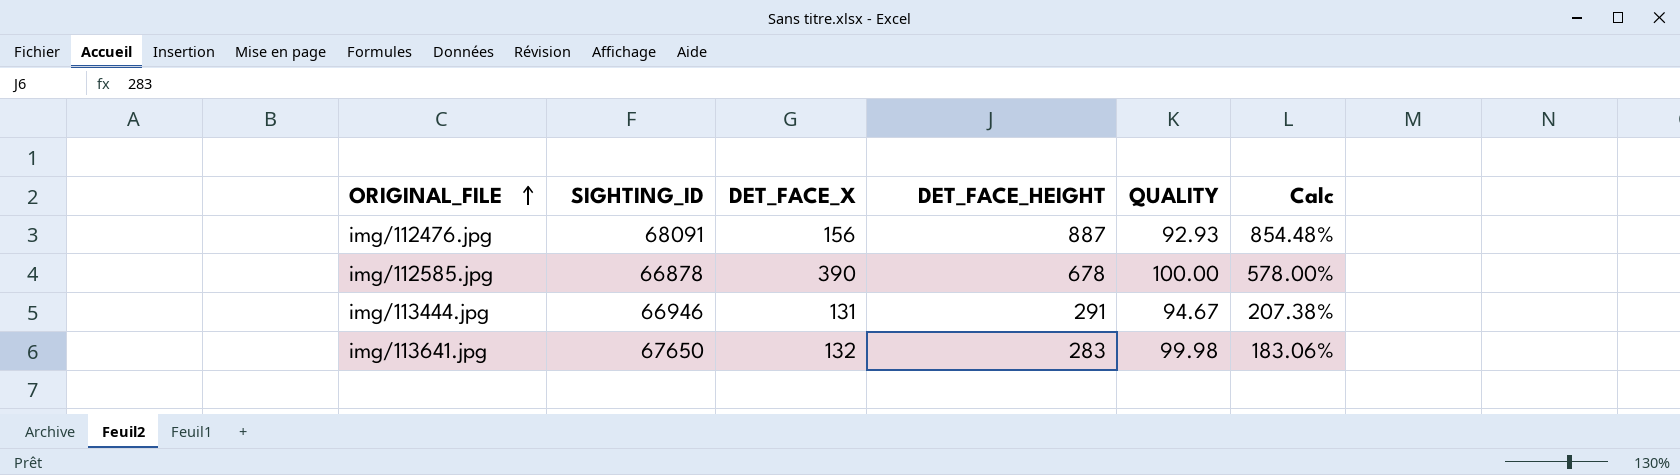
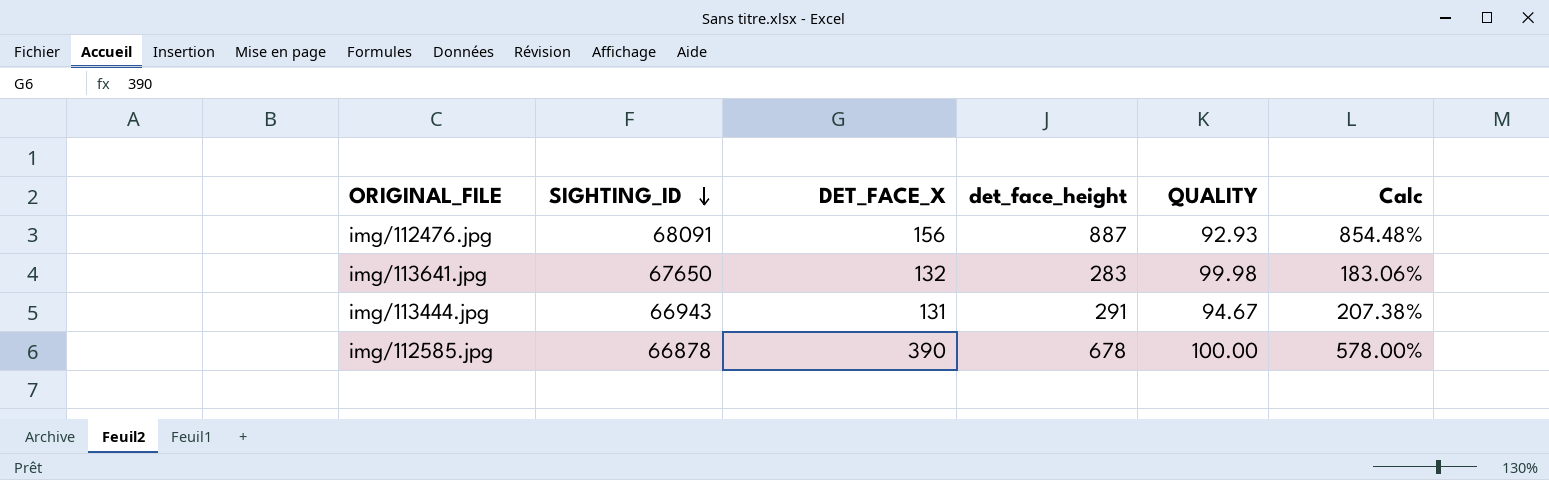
row order: ORIGINAL_FILE ascending -> SIGHTING_ID descending
column name: DET_FACE_HEIGHT -> det_face_height
img/113444.jpg | SIGHTING_ID: 66946 -> 66943

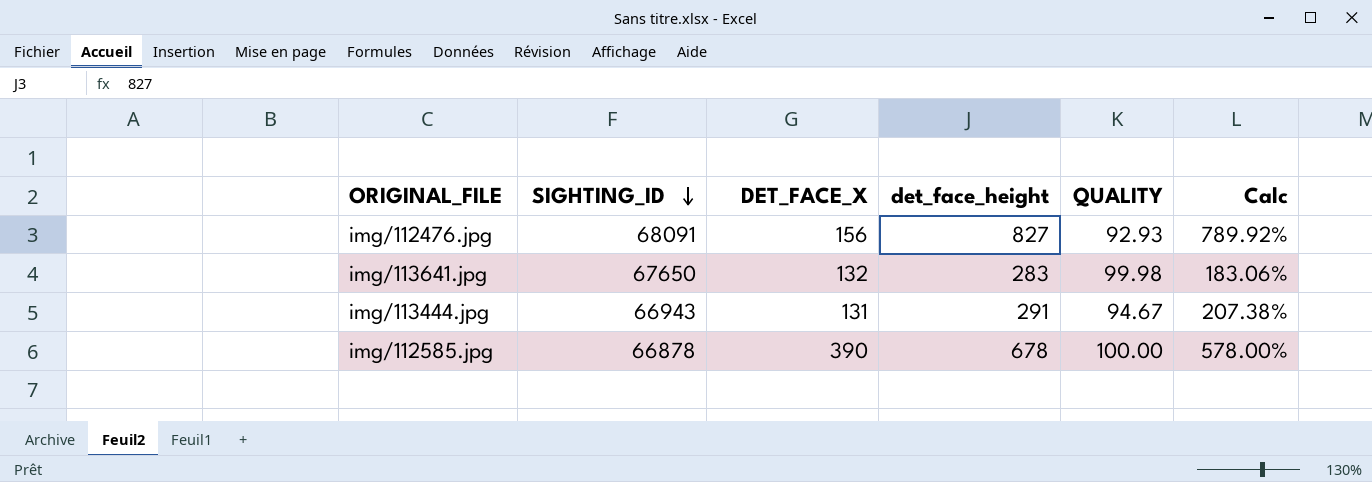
img/112476.jpg | det_face_height: 887 -> 827
img/112476.jpg | Calc: 854.48% -> 789.92%

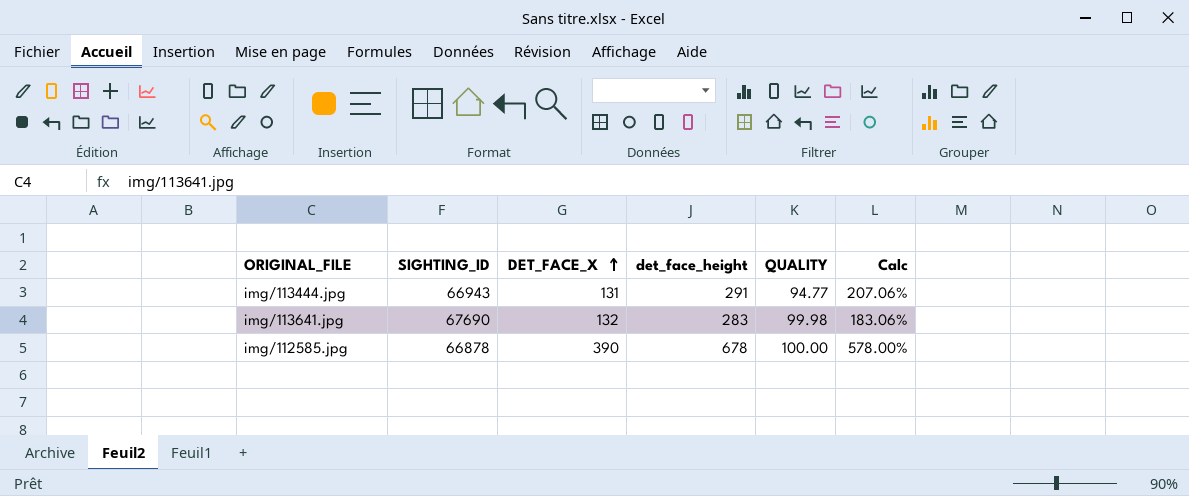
row order: SIGHTING_ID descending -> DET_FACE_X ascending
row img/112476.jpg: 68091 | 156 | 827 | 92.93 | 789.92% -> none
img/113444.jpg | QUALITY: 94.67 -> 94.77
img/113444.jpg | Calc: 207.38% -> 207.06%
img/113641.jpg | SIGHTING_ID: 67650 -> 67690

